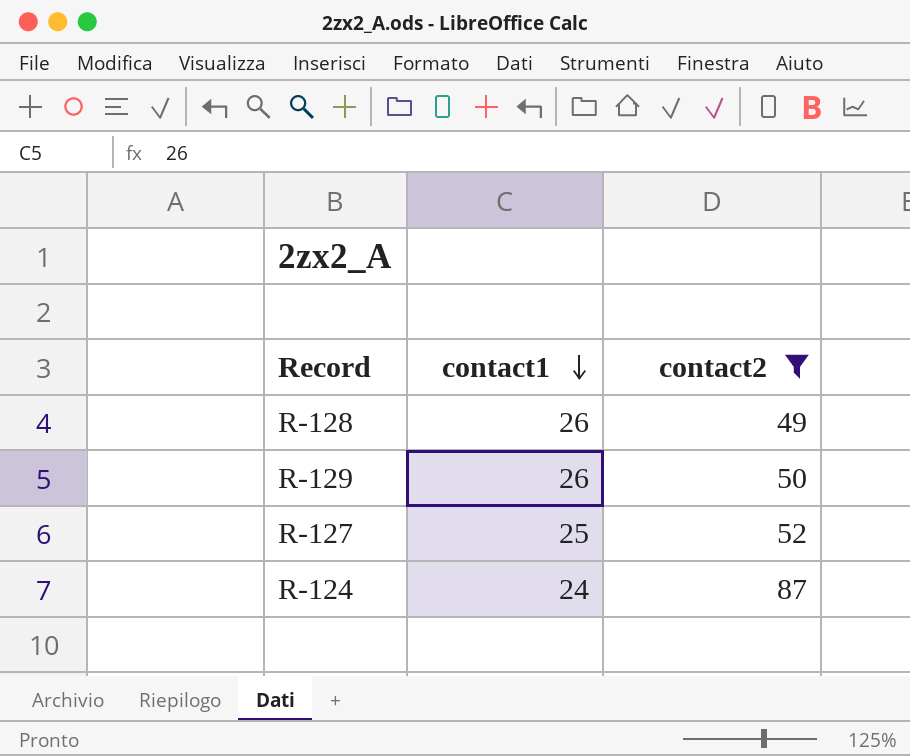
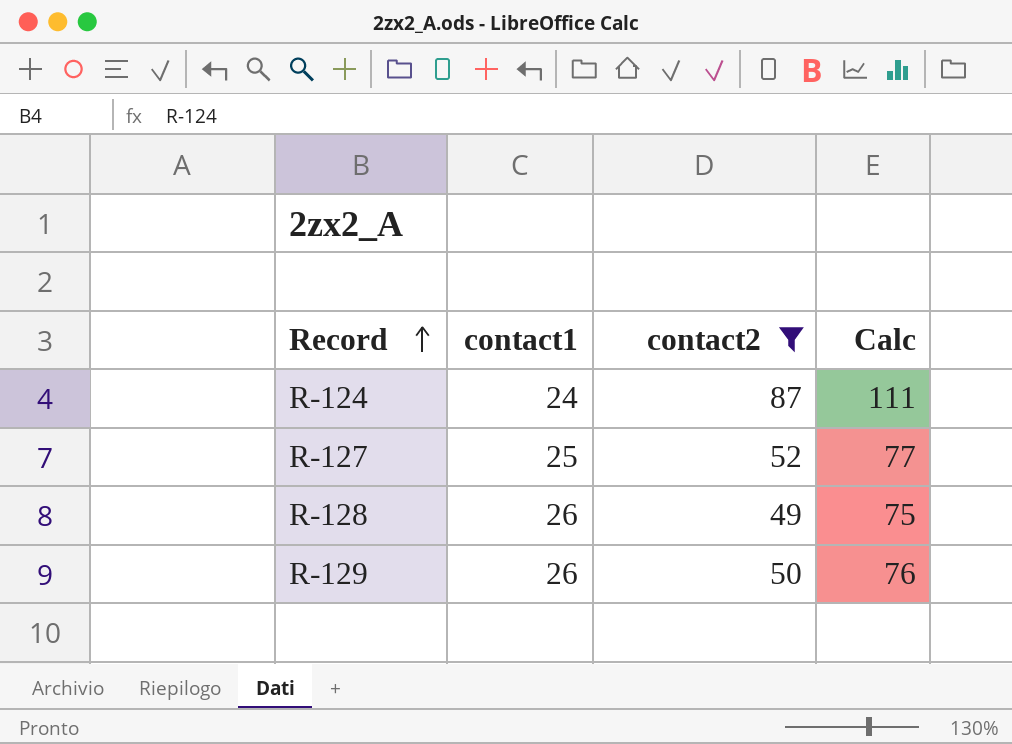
row order: contact1 descending -> Record ascending
column Calc | formula: none -> [contact1] + [contact2]

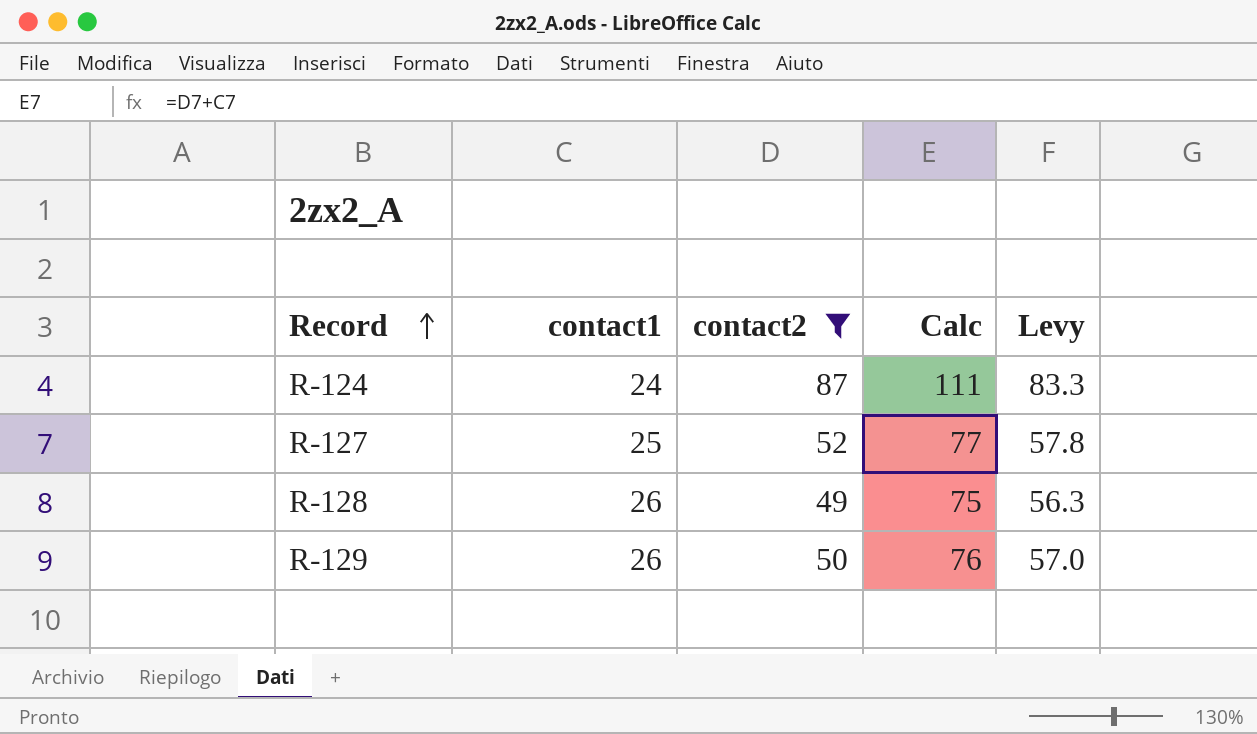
column Levy | formula: none -> [Calc] * 0.75

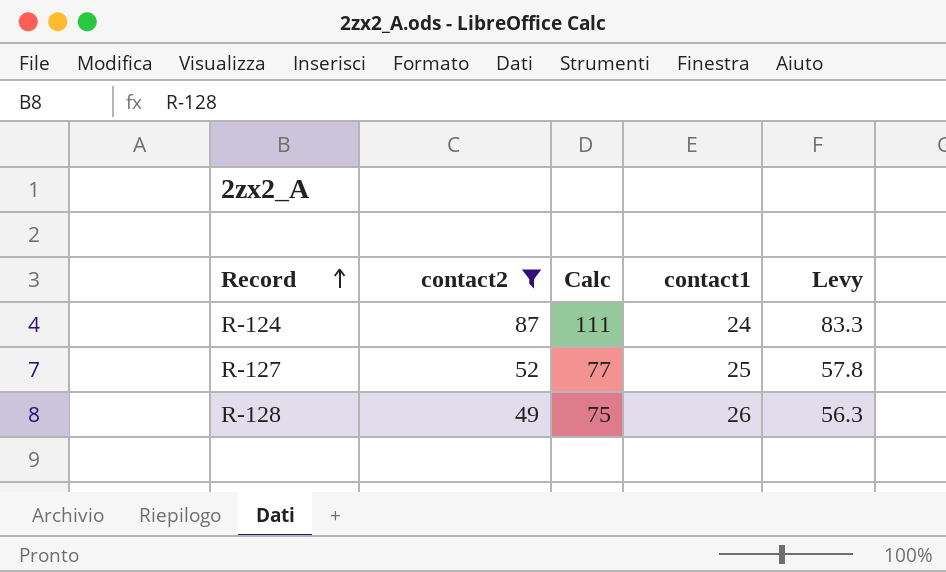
column contact1 | position: 2 -> 4
row R-129: 26 | 50 | 76 | 57.0 -> none

